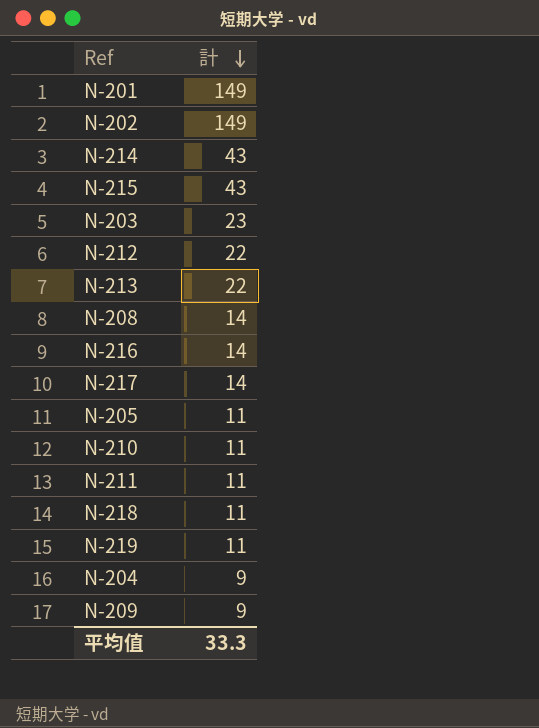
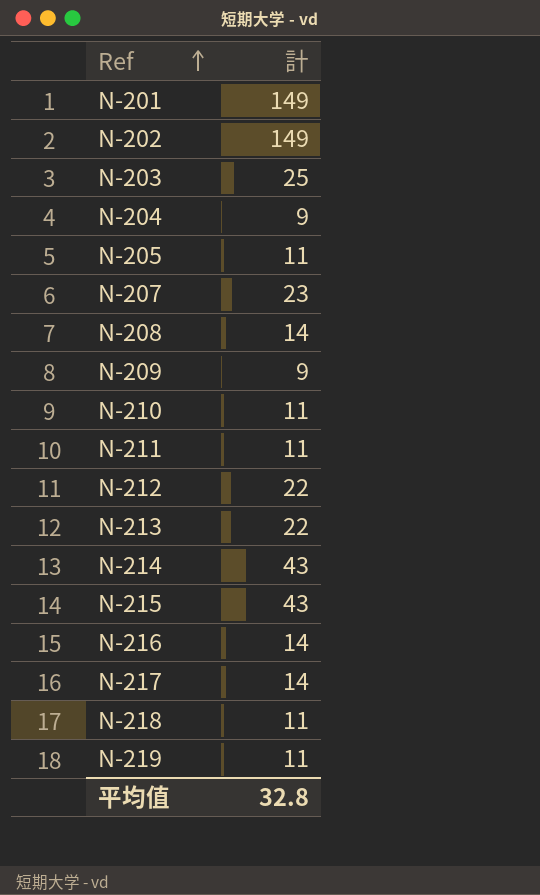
row order: 計 descending -> Ref ascending
N-203 | 計: 23 -> 25
row N-207: none -> 23
平均值 | 計: 33.3 -> 32.8

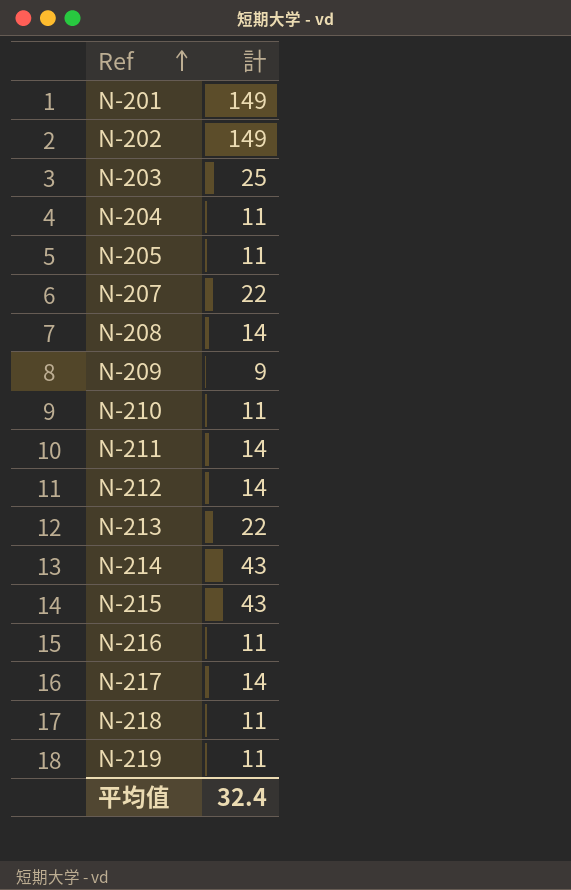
N-204 | 計: 9 -> 11
N-207 | 計: 23 -> 22
N-211 | 計: 11 -> 14
N-212 | 計: 22 -> 14
N-216 | 計: 14 -> 11
平均值 | 計: 32.8 -> 32.4

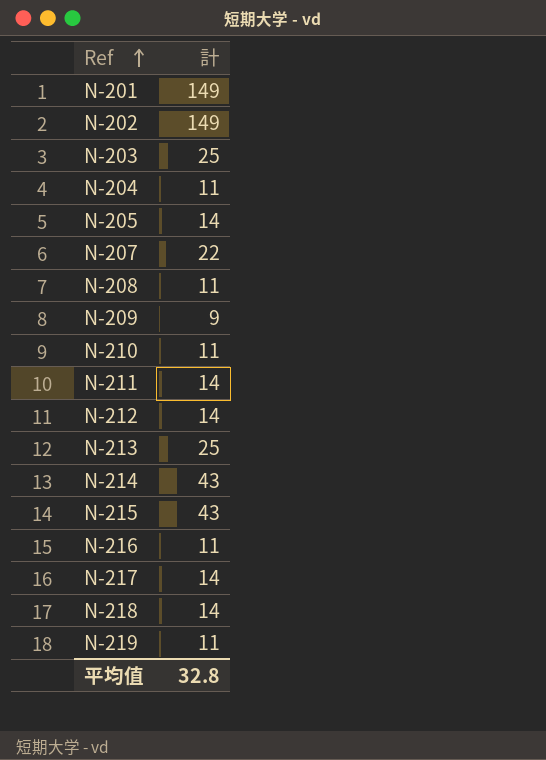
N-205 | 計: 11 -> 14
N-208 | 計: 14 -> 11
N-213 | 計: 22 -> 25
N-218 | 計: 11 -> 14
平均值 | 計: 32.4 -> 32.8

